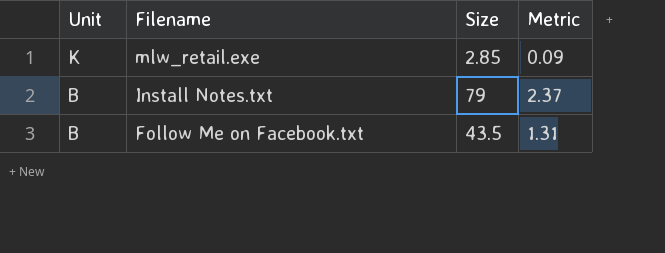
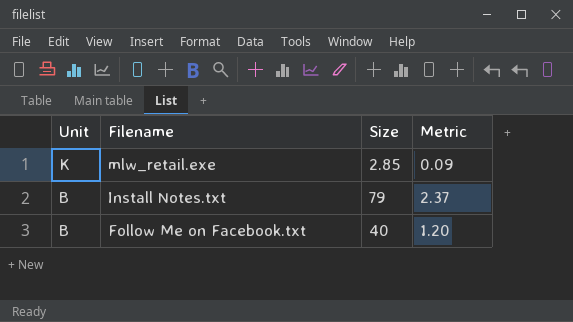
Follow Me on Facebook.txt | Size: 43.5 -> 40
Follow Me on Facebook.txt | Metric: 1.31 -> 1.20

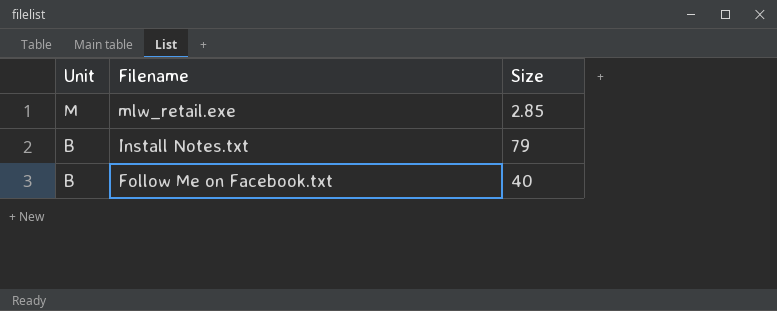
column Metric | formula: [Size] * 0.03 -> none
mlw_retail.exe | Unit: K -> M

